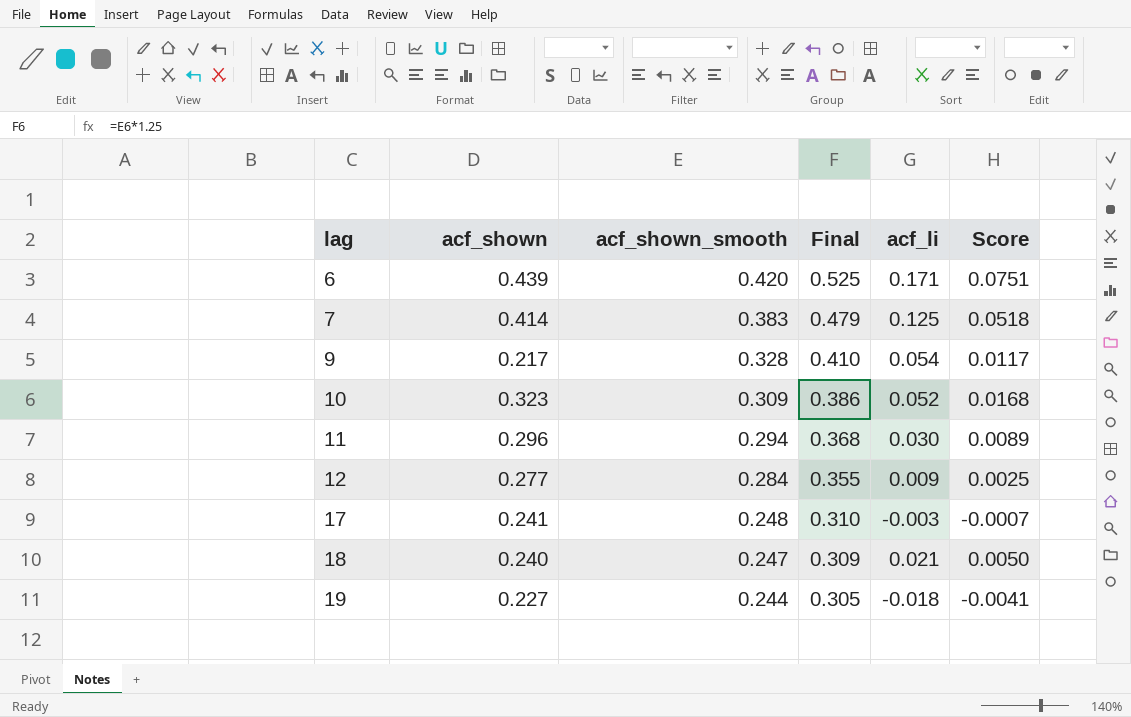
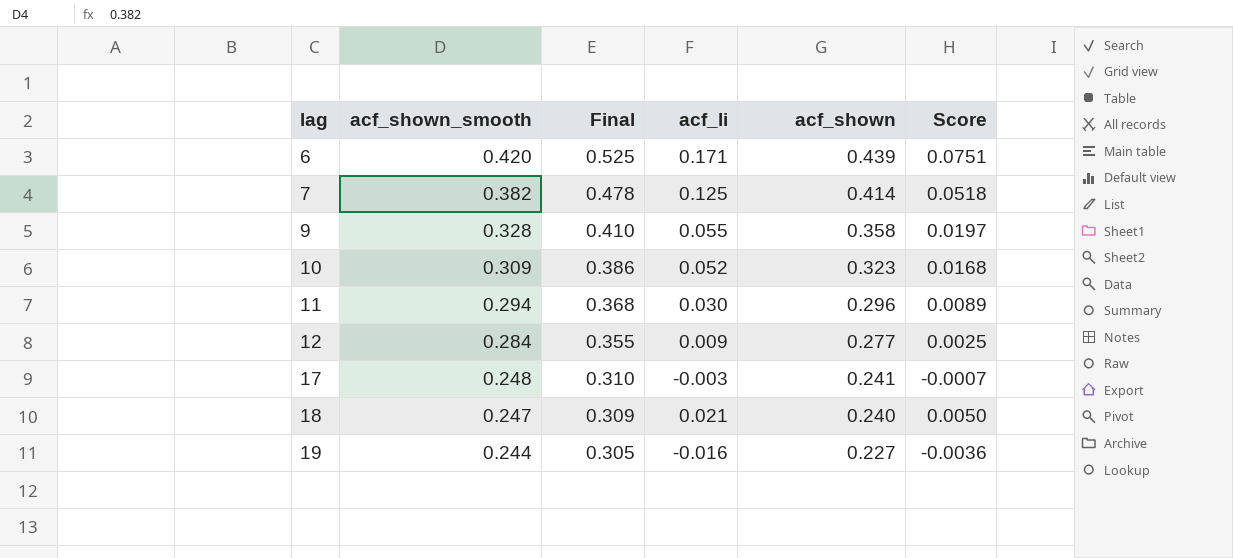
column acf_shown | position: 2 -> 5
7 | acf_shown_smooth: 0.383 -> 0.382
7 | Final: 0.479 -> 0.478
9 | acf_li: 0.054 -> 0.055
9 | acf_shown: 0.217 -> 0.358
9 | Score: 0.0117 -> 0.0197
19 | acf_li: -0.018 -> -0.016
19 | Score: -0.0041 -> -0.0036

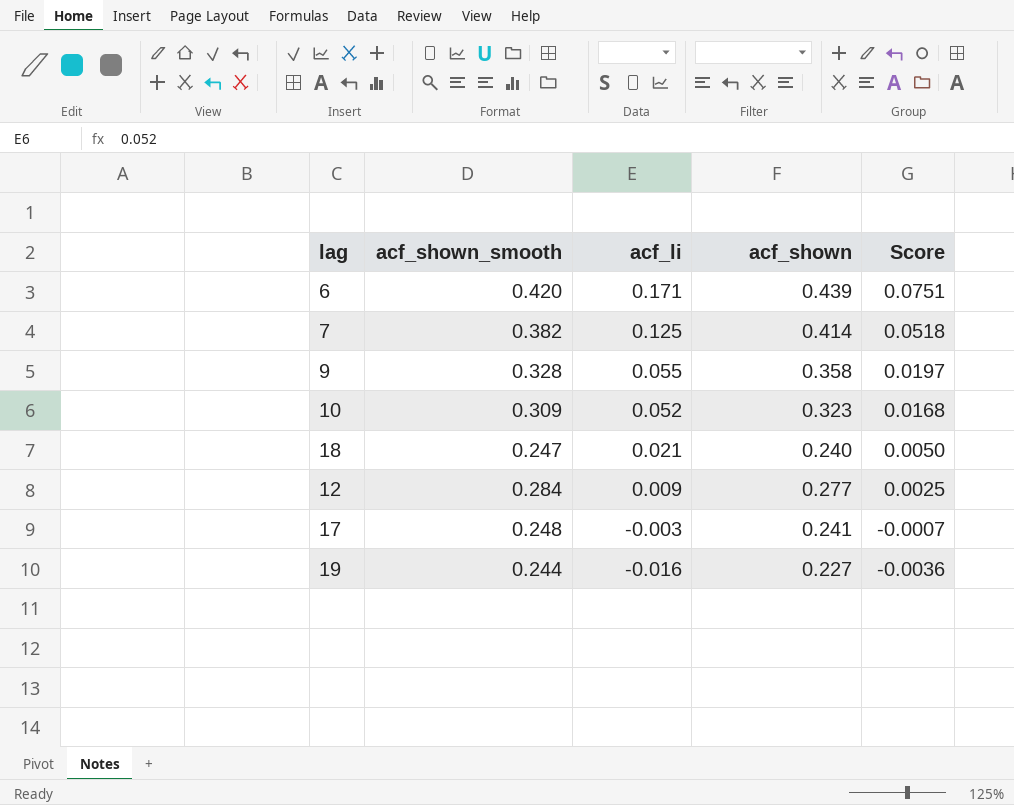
row order: lag ascending -> acf_li descending
column Final | formula: [acf_shown_smooth] * 1.25 -> none
row 11: 0.294 | 0.368 | 0.030 | 0.296 | 0.0089 -> none

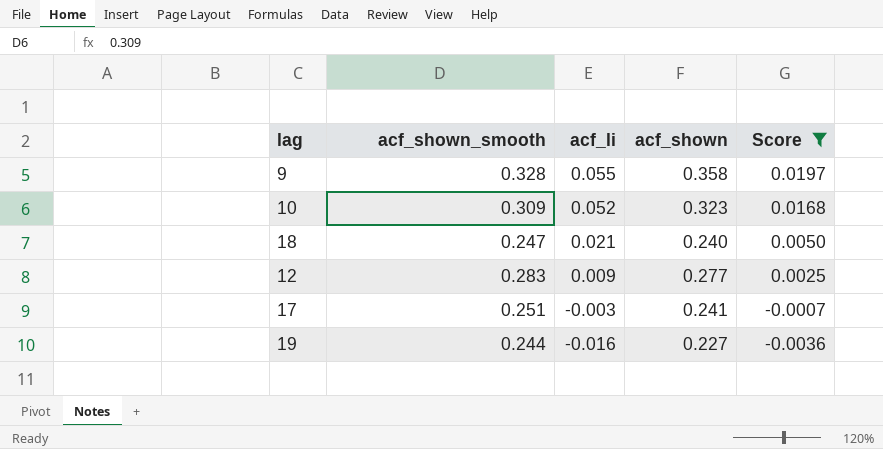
filter: none -> Score <= 0.0197
12 | acf_shown_smooth: 0.284 -> 0.283
17 | acf_shown_smooth: 0.248 -> 0.251

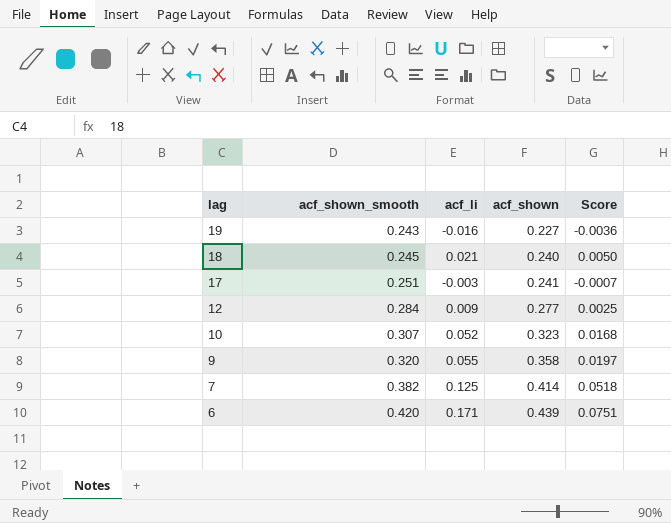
filter: Score <= 0.0197 -> none
row order: acf_li descending -> lag descending
19 | acf_shown_smooth: 0.244 -> 0.243
18 | acf_shown_smooth: 0.247 -> 0.245
12 | acf_shown_smooth: 0.283 -> 0.284
10 | acf_shown_smooth: 0.309 -> 0.307
9 | acf_shown_smooth: 0.328 -> 0.320

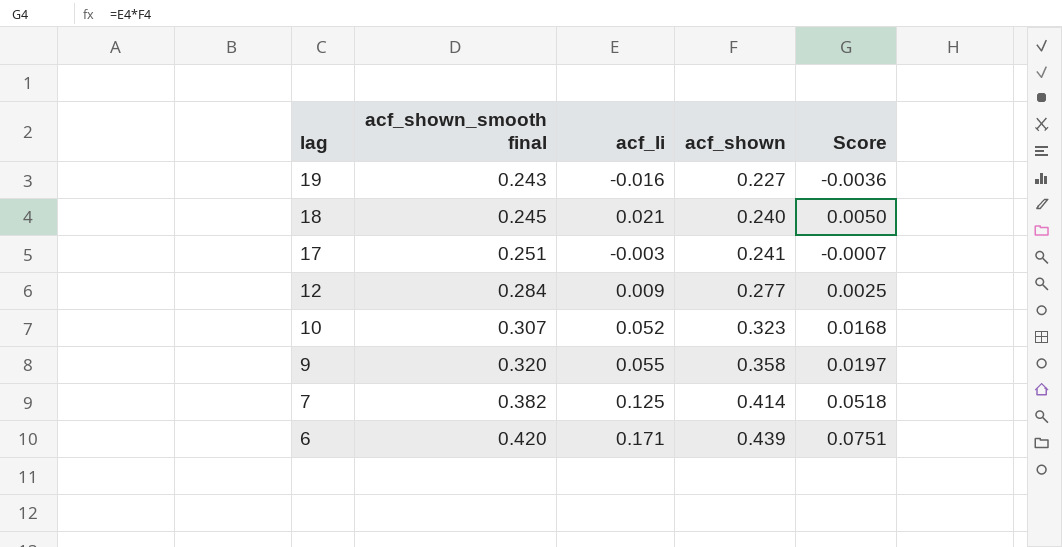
column name: acf_shown_smooth -> acf_shown_smooth final

